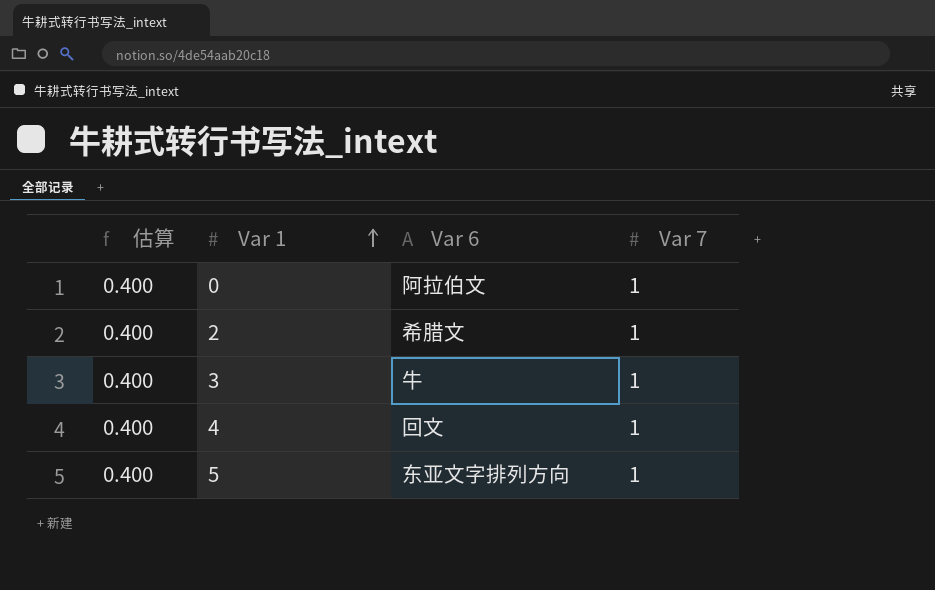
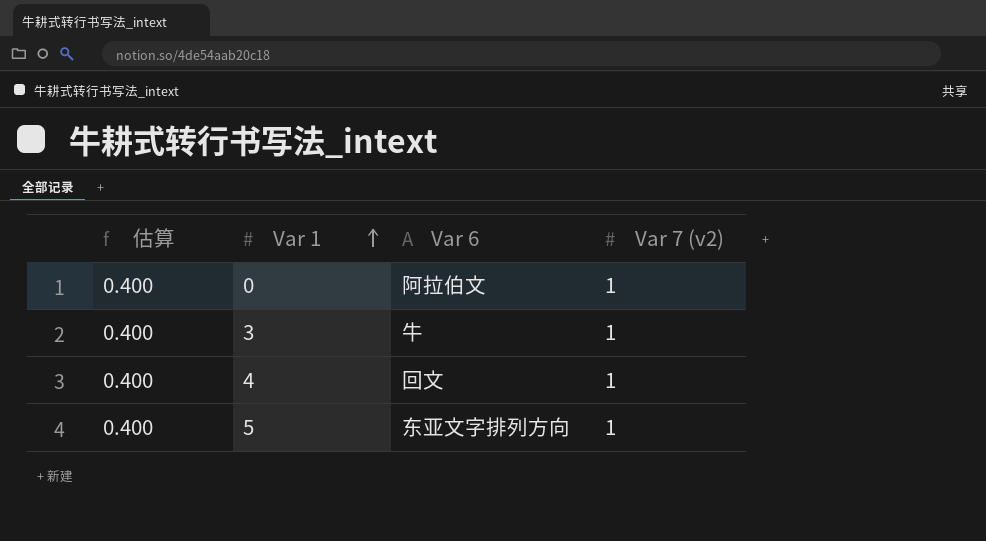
column name: Var 7 -> Var 7 (v2)
row 2: 0.400 | 希腊文 | 1 -> none

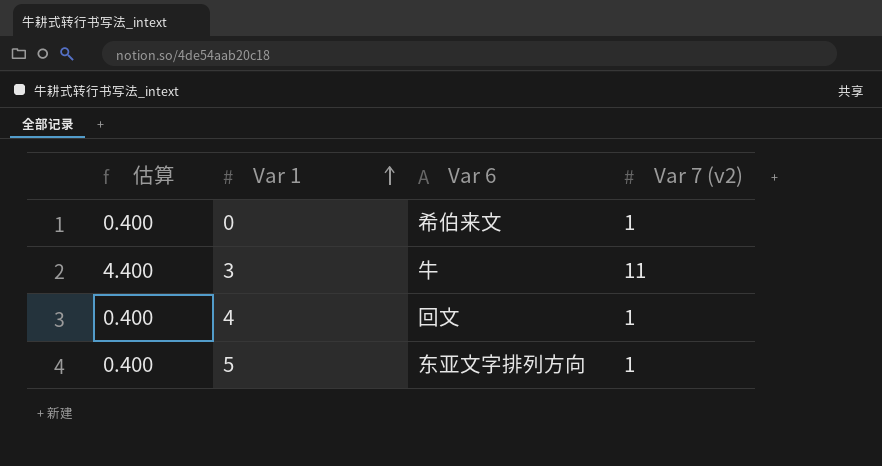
0 | Var 6: 阿拉伯文 -> 希伯来文
3 | 估算: 0.400 -> 4.400
3 | Var 7 (v2): 1 -> 11

